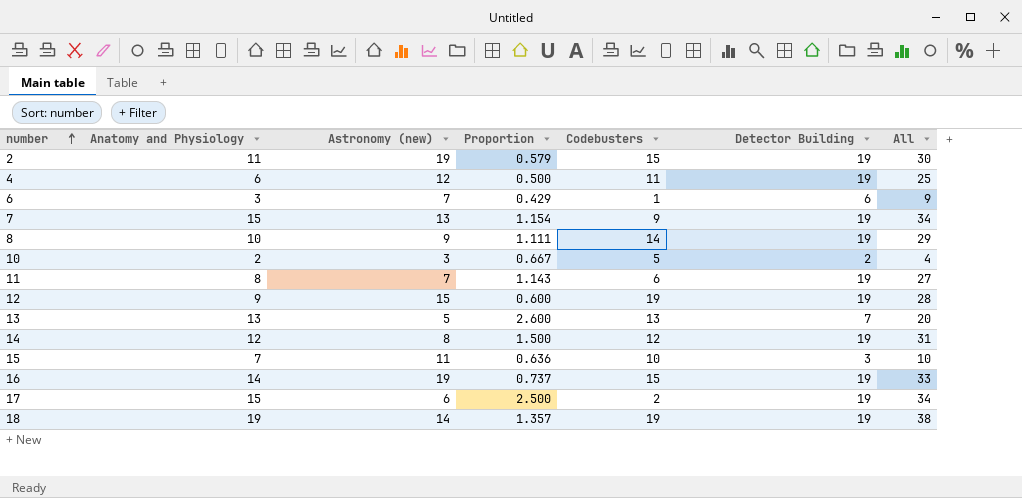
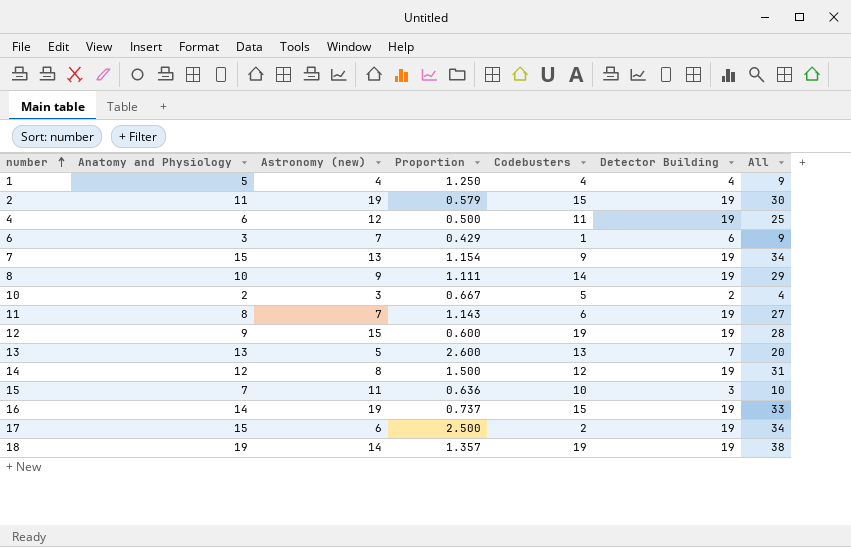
row 1: none -> 5 | 4 | 1.250 | 4 | 4 | 9

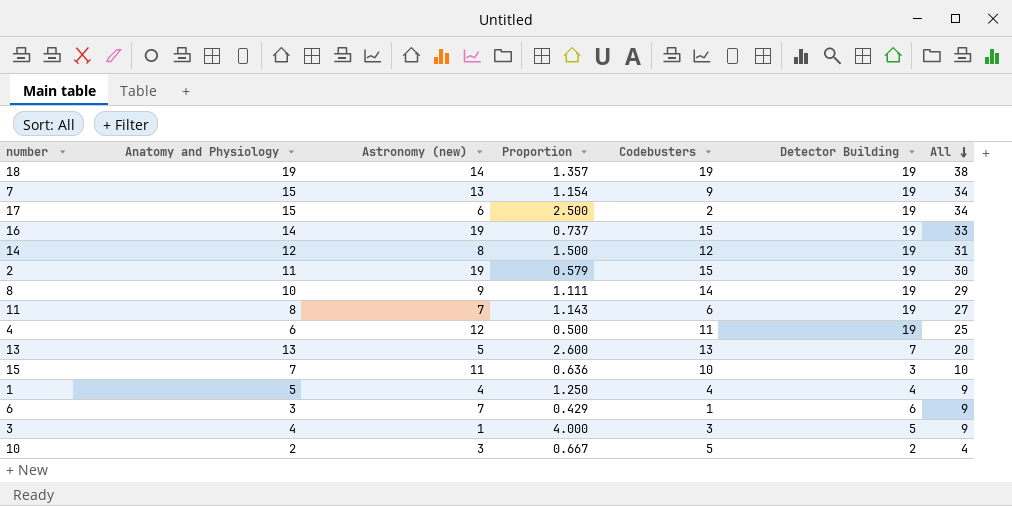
row order: number ascending -> All descending
row 12: 9 | 15 | 0.600 | 19 | 19 | 28 -> none
row 3: none -> 4 | 1 | 4.000 | 3 | 5 | 9

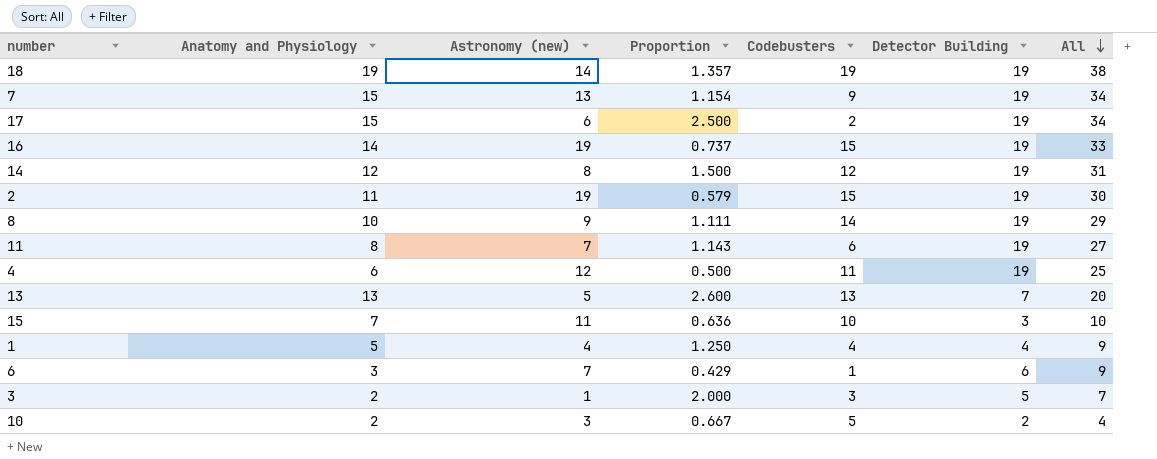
3 | Anatomy and Physiology: 4 -> 2
3 | Proportion: 4.000 -> 2.000
3 | All: 9 -> 7

